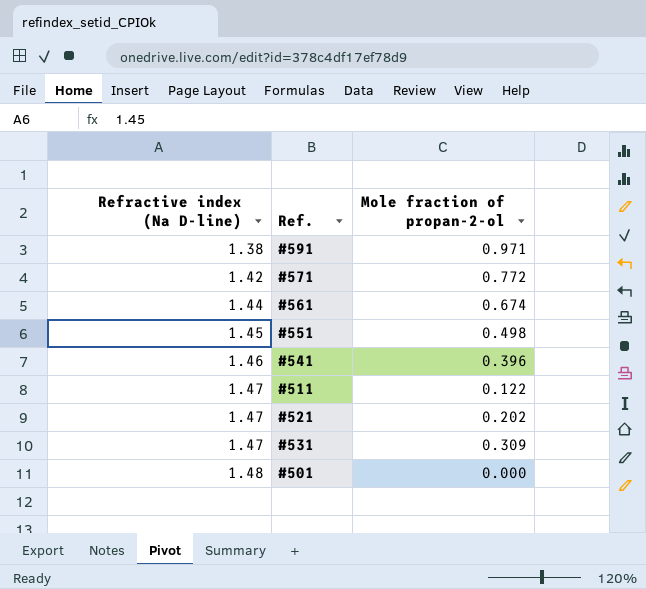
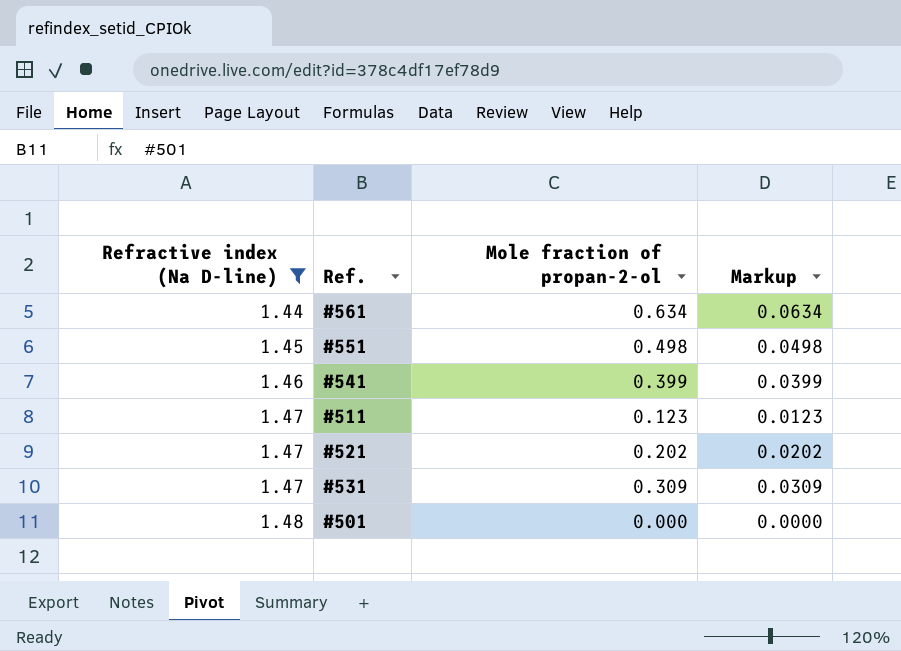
filter: none -> Refractive index (Na D-line) >= 1.44
column Markup | formula: none -> [Mole fraction of propan-2-ol] * 0.1
#561 | Mole fraction of propan-2-ol: 0.674 -> 0.634
#541 | Mole fraction of propan-2-ol: 0.396 -> 0.399
#511 | Mole fraction of propan-2-ol: 0.122 -> 0.123

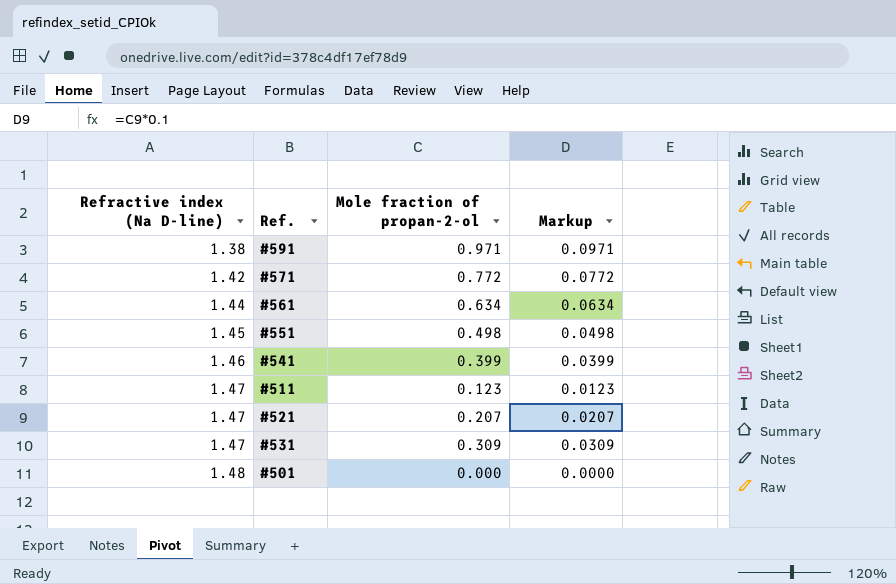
filter: Refractive index (Na D-line) >= 1.44 -> none
#521 | Mole fraction of propan-2-ol: 0.202 -> 0.207
#521 | Markup: 0.0202 -> 0.0207

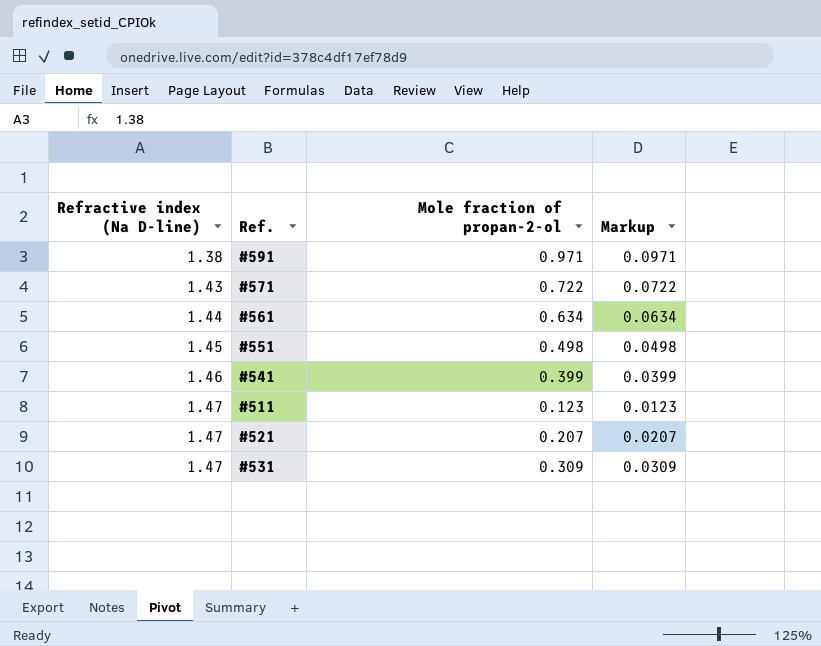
row #501: 1.48 | 0.000 | 0.0000 -> none
#571 | Refractive index (Na D-line): 1.42 -> 1.43
#571 | Mole fraction of propan-2-ol: 0.772 -> 0.722
#571 | Markup: 0.0772 -> 0.0722

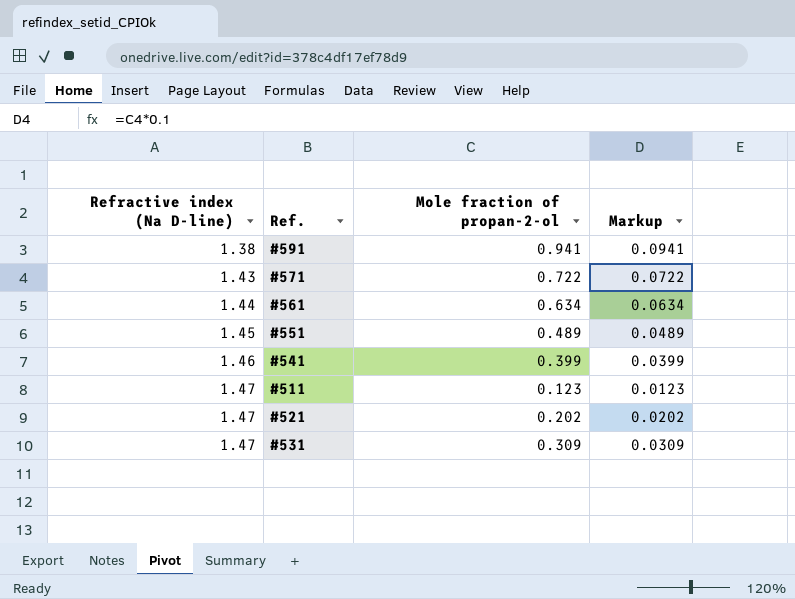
#591 | Mole fraction of propan-2-ol: 0.971 -> 0.941
#591 | Markup: 0.0971 -> 0.0941
#551 | Mole fraction of propan-2-ol: 0.498 -> 0.489
#551 | Markup: 0.0498 -> 0.0489
#521 | Mole fraction of propan-2-ol: 0.207 -> 0.202
#521 | Markup: 0.0207 -> 0.0202

